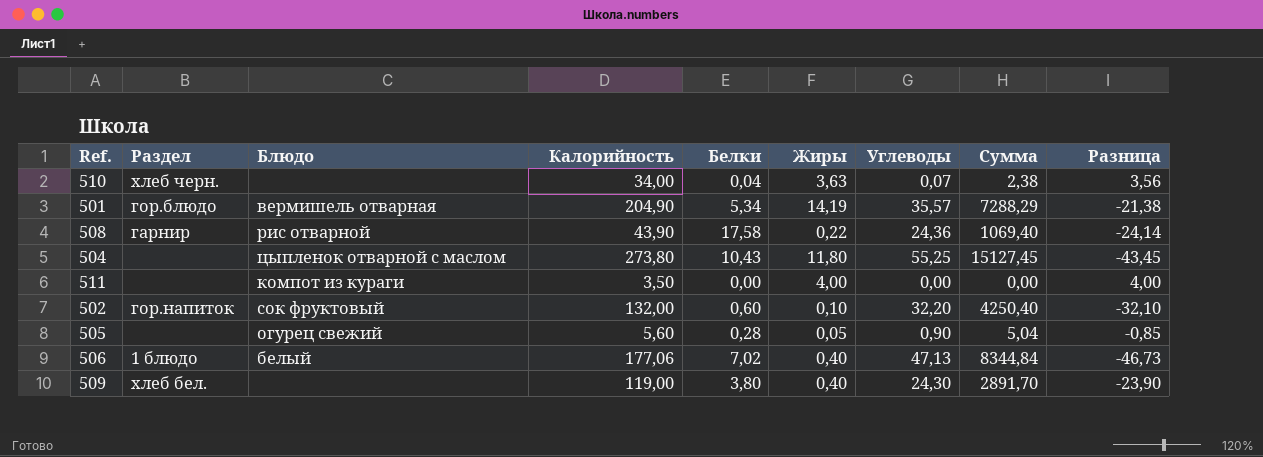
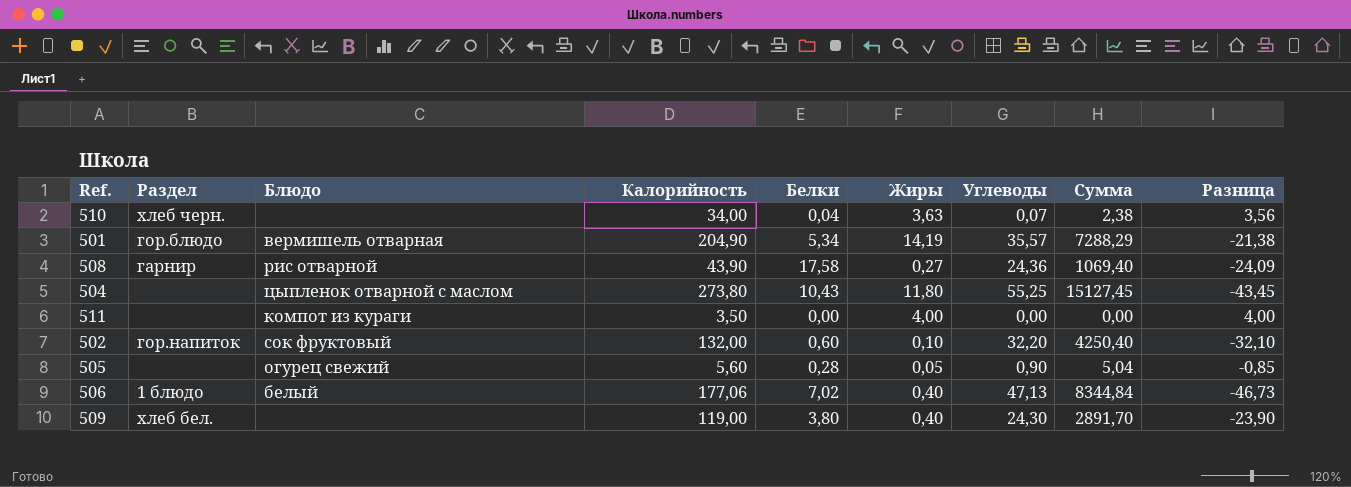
508 | Жиры: 0,22 -> 0,27
508 | Разница: -24,14 -> -24,09

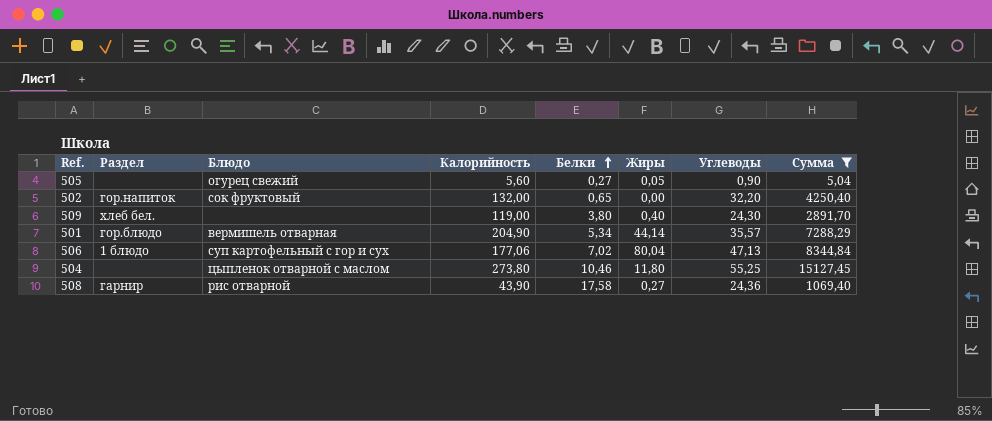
filter: none -> Сумма >= 5,04
row order: none -> Белки ascending
column Разница | formula: [Жиры] - [Углеводы] -> none
505 | Белки: 0,28 -> 0,27
502 | Белки: 0,60 -> 0,65
502 | Жиры: 0,10 -> 0,00
501 | Жиры: 14,19 -> 44,14
506 | Блюдо: белый -> суп картофельный с гор и сух
506 | Жиры: 0,40 -> 80,04
504 | Белки: 10,43 -> 10,46

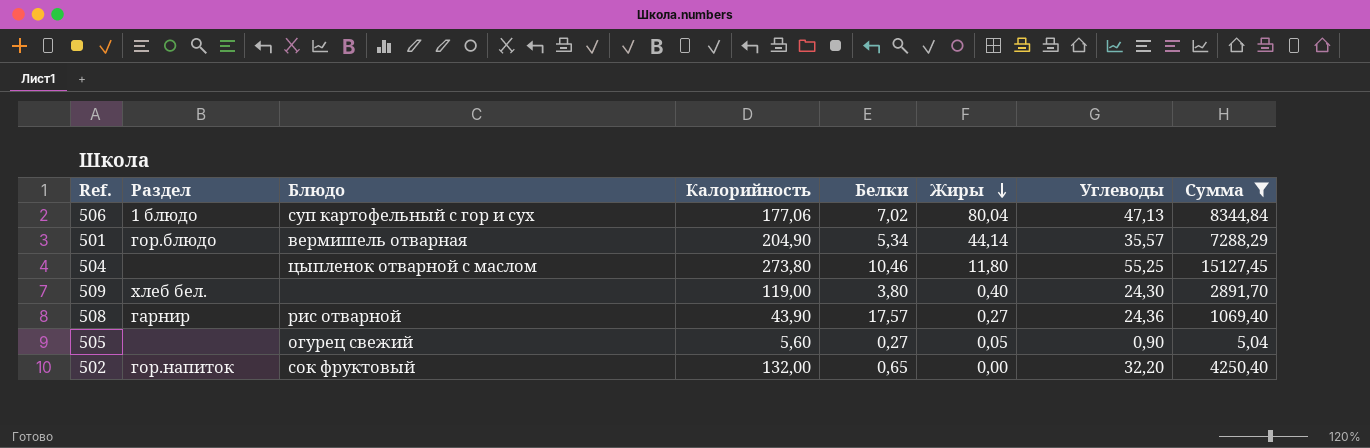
row order: Белки ascending -> Жиры descending
508 | Белки: 17,58 -> 17,57

